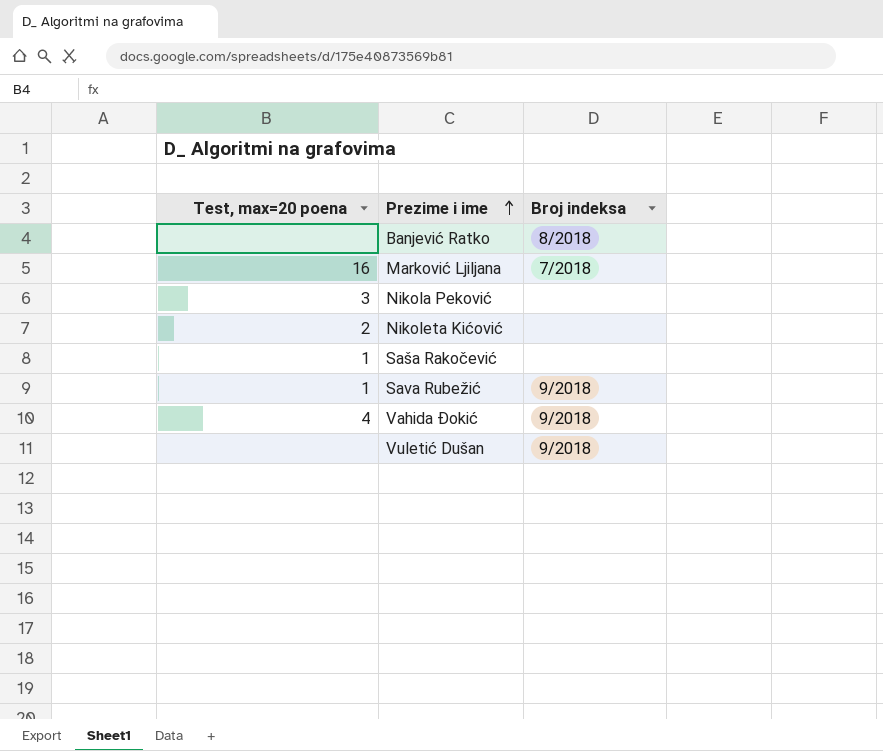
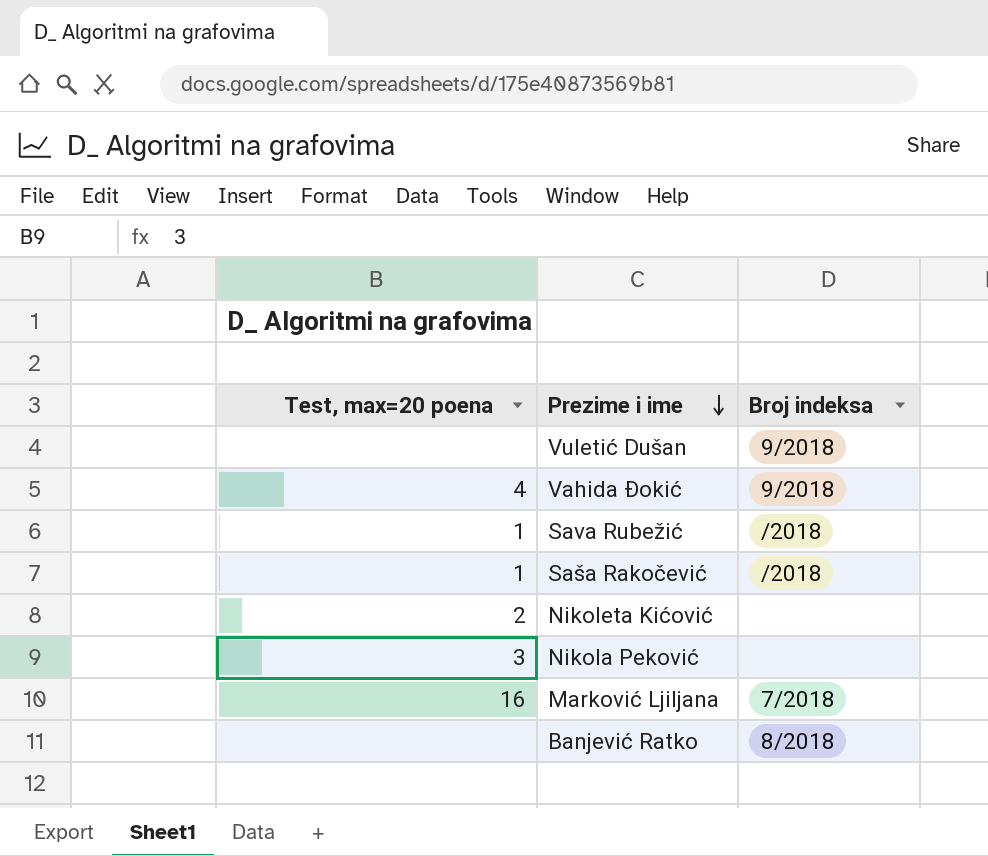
row order: Prezime i ime ascending -> Prezime i ime descending
Sava Rubežić | Broj indeksa: 9/2018 -> /2018
Saša Rakočević | Broj indeksa: none -> /2018

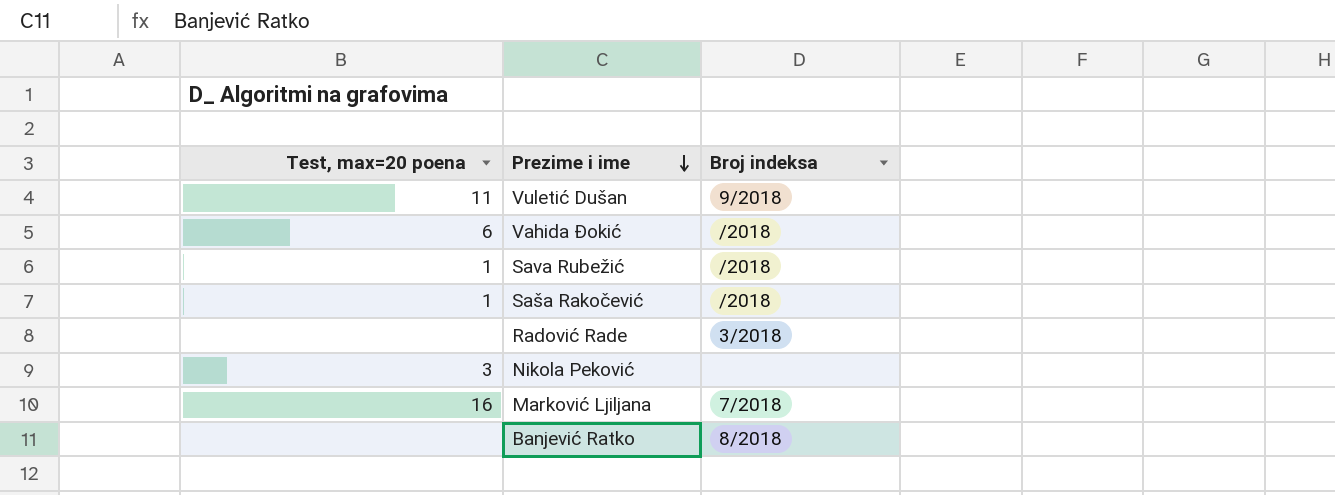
row Nikoleta Kićović: 2 | none -> none
Vuletić Dušan | Test, max=20 poena: none -> 11
Vahida Đokić | Test, max=20 poena: 4 -> 6
Vahida Đokić | Broj indeksa: 9/2018 -> /2018
row Radović Rade: none -> none | 3/2018

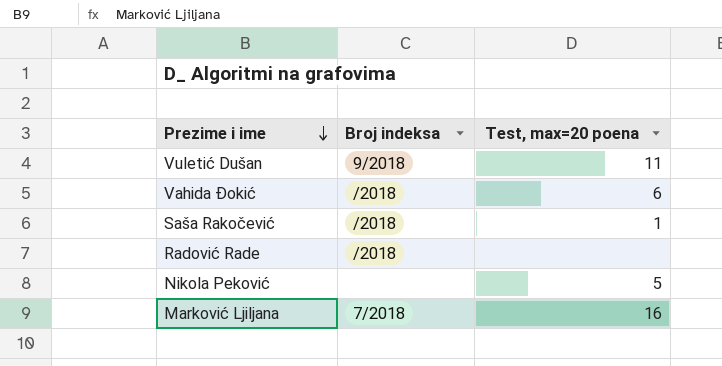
column Test, max=20 poena | position: 1 -> 3
row Sava Rubežić: 1 | /2018 -> none
row Banjević Ratko: none | 8/2018 -> none
Radović Rade | Broj indeksa: 3/2018 -> /2018
Nikola Peković | Test, max=20 poena: 3 -> 5

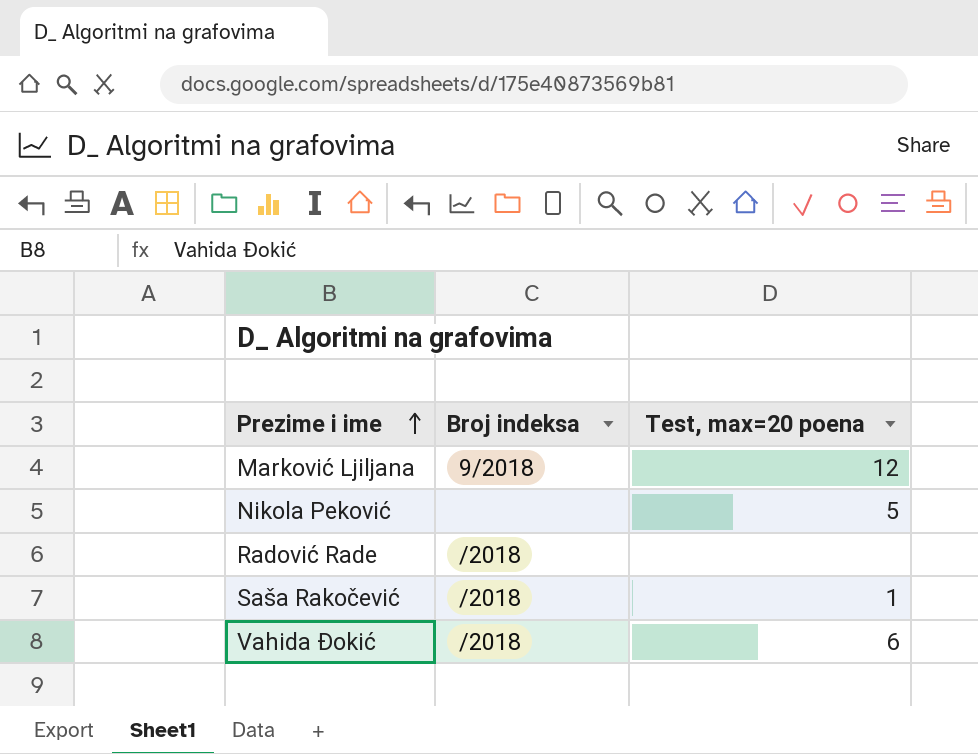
row order: Prezime i ime descending -> Prezime i ime ascending
row Vuletić Dušan: 9/2018 | 11 -> none
Marković Ljiljana | Broj indeksa: 7/2018 -> 9/2018
Marković Ljiljana | Test, max=20 poena: 16 -> 12

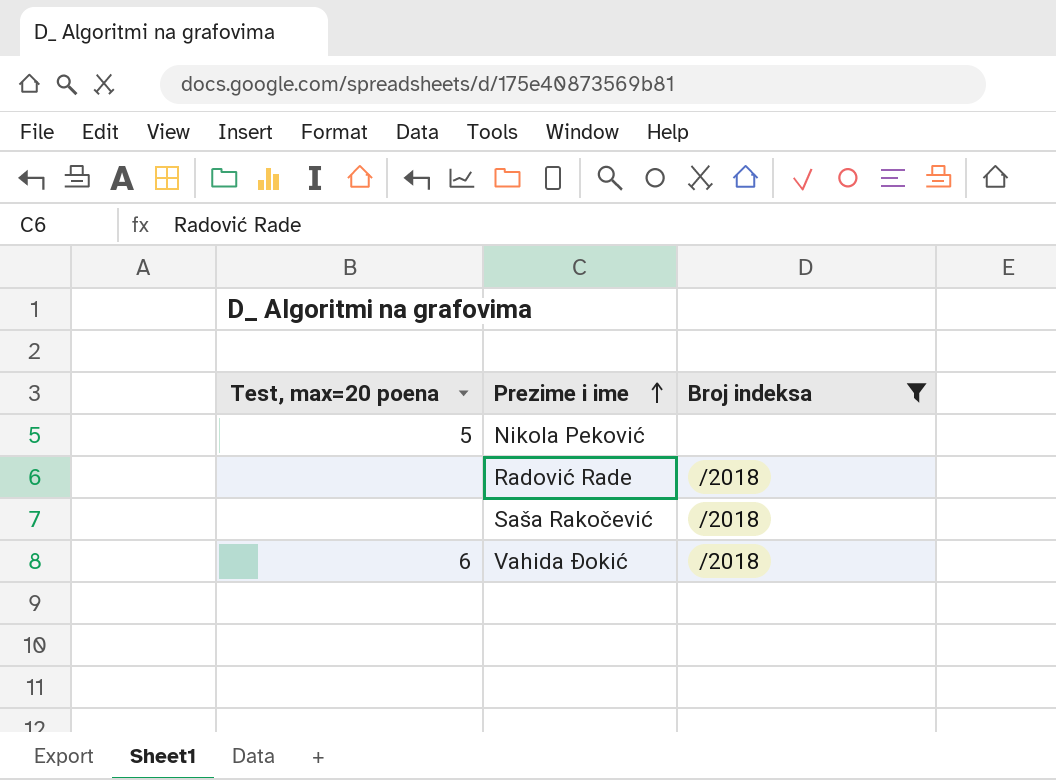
filter: none -> Broj indeksa != 9/2018
column Test, max=20 poena | position: 3 -> 1
Saša Rakočević | Test, max=20 poena: 1 -> none

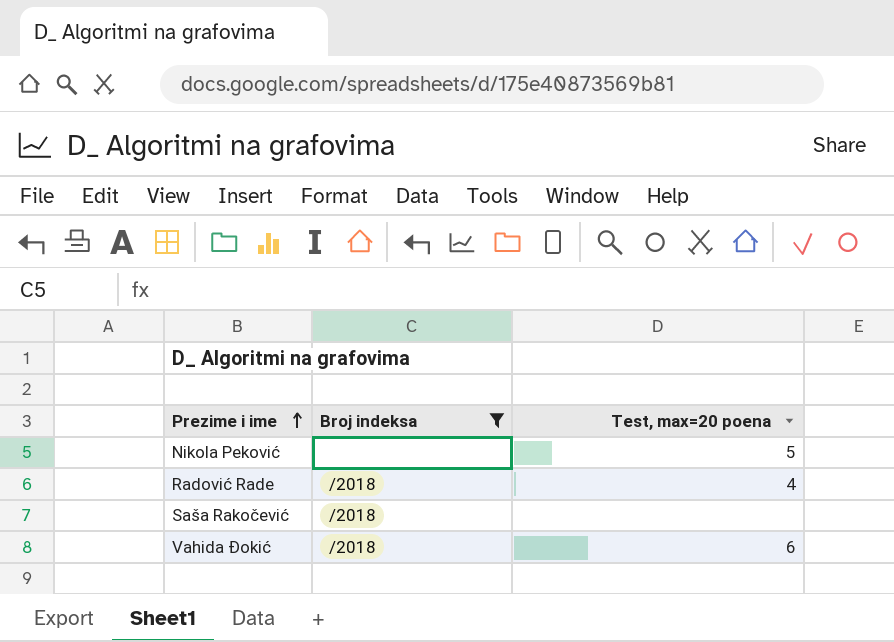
column Test, max=20 poena | position: 1 -> 3
Radović Rade | Test, max=20 poena: none -> 4

